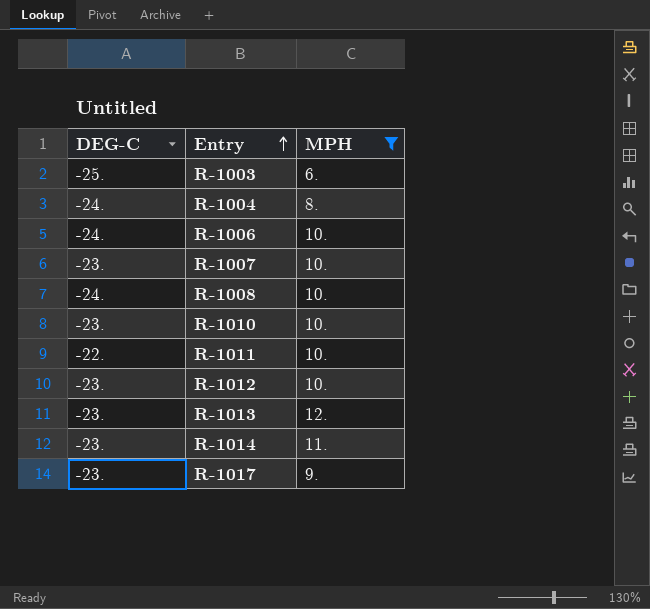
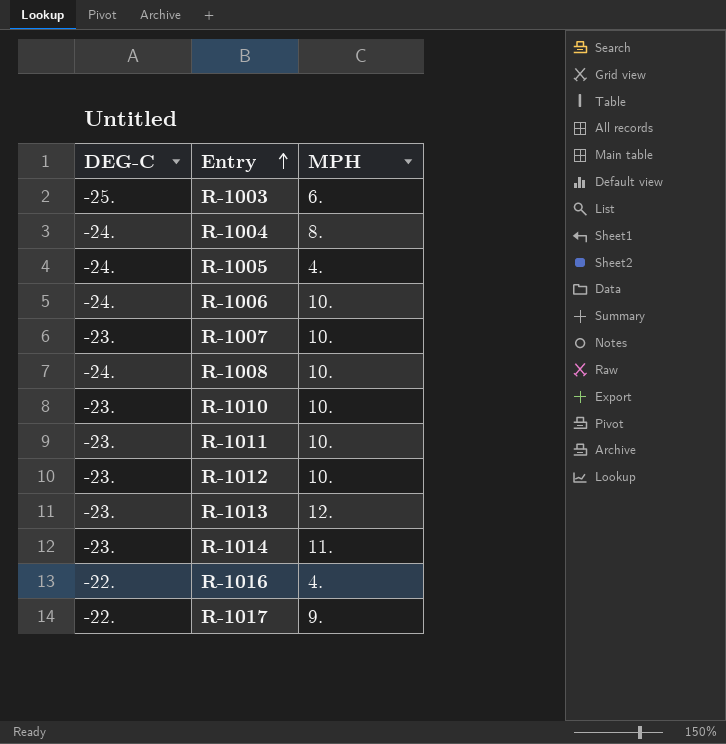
filter: MPH != 4. -> none
R-1011 | DEG-C: -22. -> -23.
R-1017 | DEG-C: -23. -> -22.

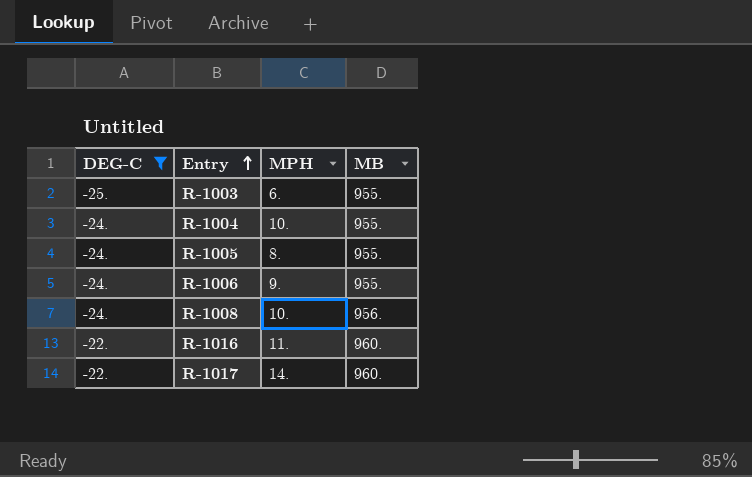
filter: none -> DEG-C != -23.
column MB | position: none -> 4
R-1004 | MPH: 8. -> 10.
R-1005 | MPH: 4. -> 8.
R-1006 | MPH: 10. -> 9.
R-1016 | MPH: 4. -> 11.
R-1017 | MPH: 9. -> 14.

